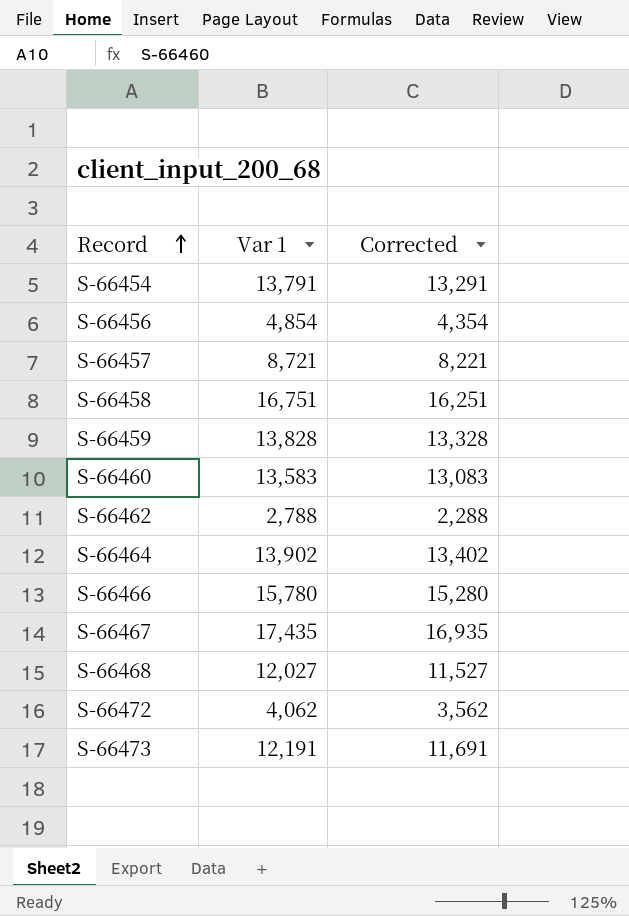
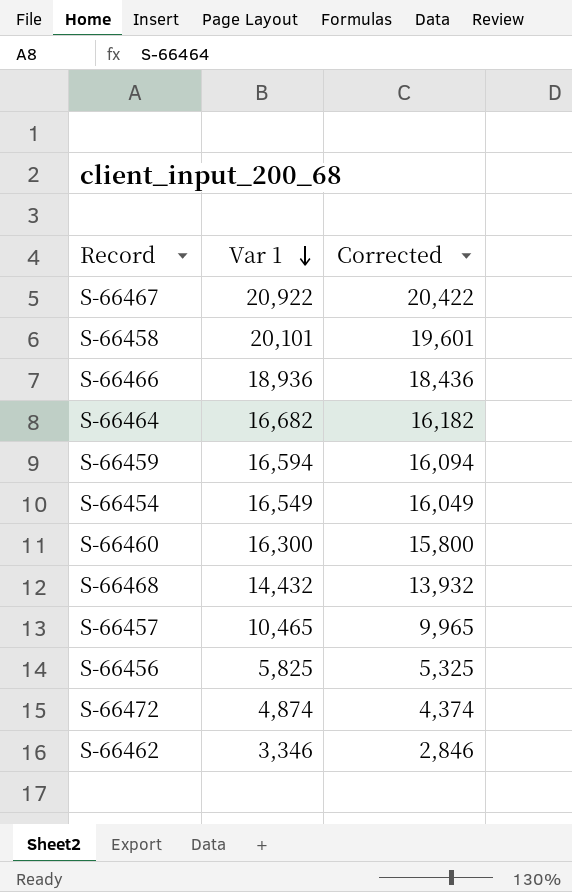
row order: Record ascending -> Var 1 descending
row S-66473: 12,191 | 11,691 -> none
S-66467 | Var 1: 17,435 -> 20,922
S-66467 | Corrected: 16,935 -> 20,422
S-66458 | Var 1: 16,751 -> 20,101
S-66458 | Corrected: 16,251 -> 19,601
S-66466 | Var 1: 15,780 -> 18,936
S-66466 | Corrected: 15,280 -> 18,436
S-66464 | Var 1: 13,902 -> 16,682
S-66464 | Corrected: 13,402 -> 16,182
S-66459 | Var 1: 13,828 -> 16,594
S-66459 | Corrected: 13,328 -> 16,094
S-66454 | Var 1: 13,791 -> 16,549
S-66454 | Corrected: 13,291 -> 16,049
S-66460 | Var 1: 13,583 -> 16,300
S-66460 | Corrected: 13,083 -> 15,800
S-66468 | Var 1: 12,027 -> 14,432
S-66468 | Corrected: 11,527 -> 13,932
S-66457 | Var 1: 8,721 -> 10,465
S-66457 | Corrected: 8,221 -> 9,965
S-66456 | Var 1: 4,854 -> 5,825
S-66456 | Corrected: 4,354 -> 5,325
S-66472 | Var 1: 4,062 -> 4,874
S-66472 | Corrected: 3,562 -> 4,374
S-66462 | Var 1: 2,788 -> 3,346
S-66462 | Corrected: 2,288 -> 2,846

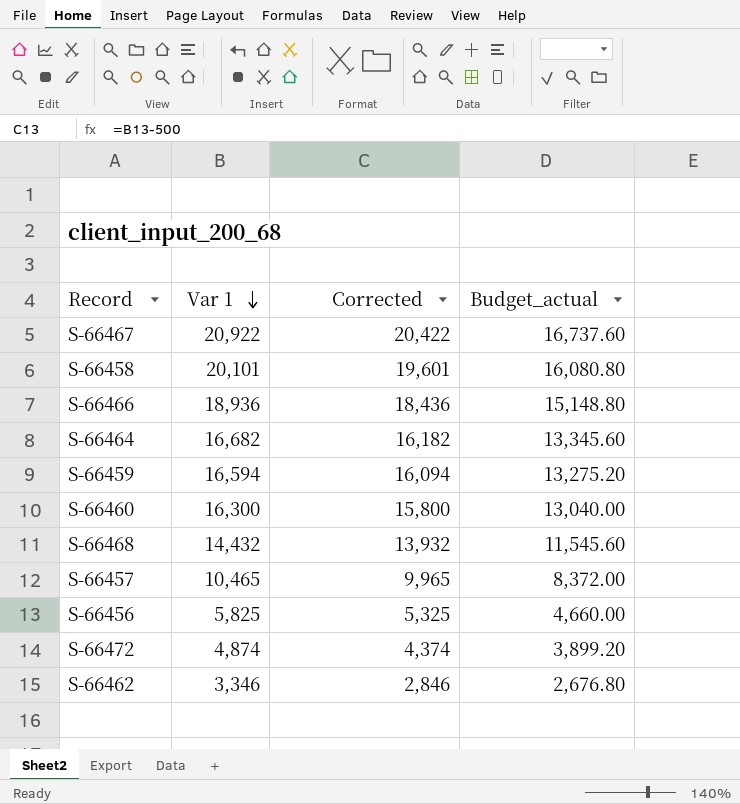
column Budget_actual | formula: none -> [Var 1] * 0.8
row S-66454: 16,549 | 16,049 -> none

